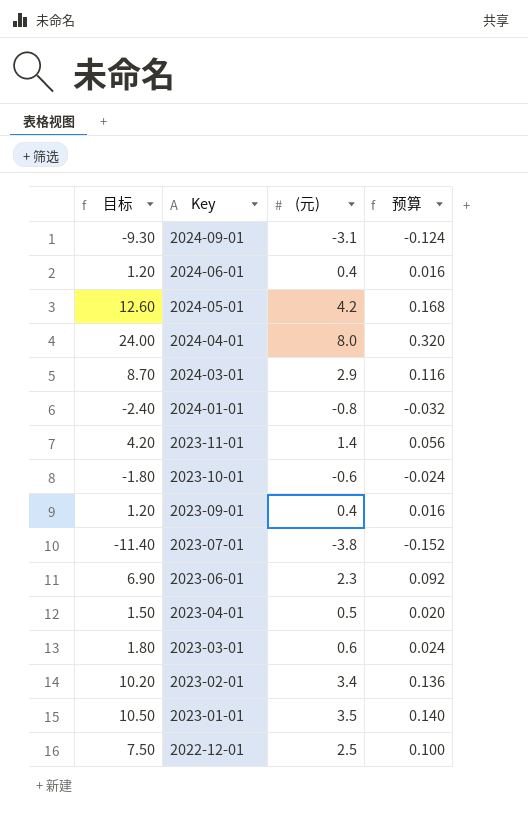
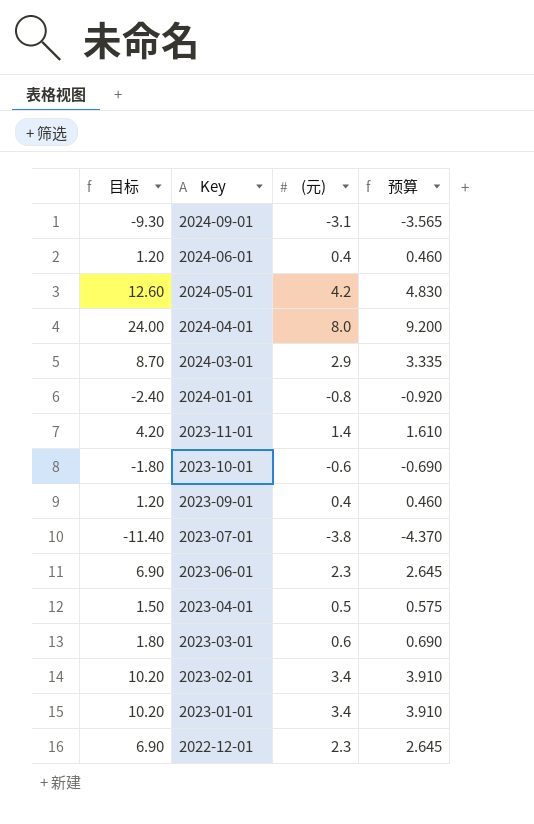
column 预算 | formula: [(元)] * 0.04 -> [(元)] * 1.15
2023-01-01 | 目标: 10.50 -> 10.20
2023-01-01 | (元): 3.5 -> 3.4
2022-12-01 | 目标: 7.50 -> 6.90
2022-12-01 | (元): 2.5 -> 2.3

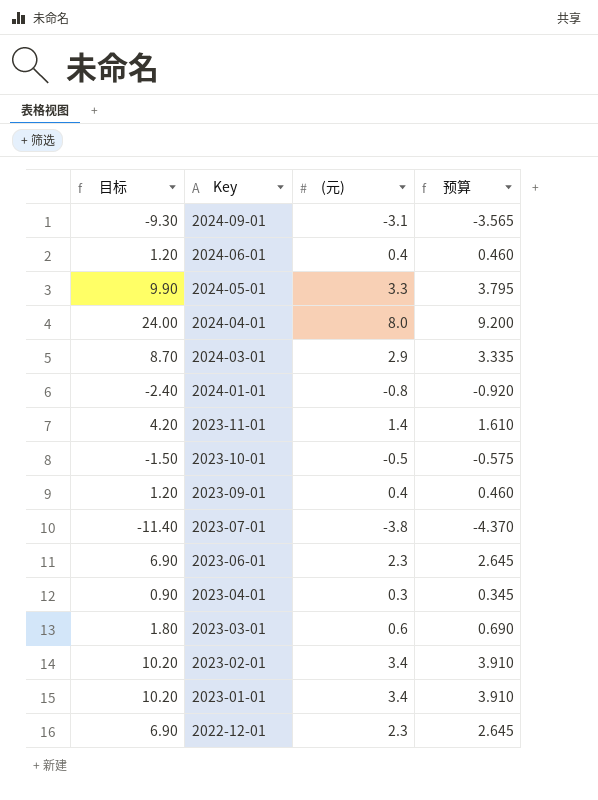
2024-05-01 | 目标: 12.60 -> 9.90
2024-05-01 | (元): 4.2 -> 3.3
2024-05-01 | 预算: 4.830 -> 3.795
2023-10-01 | 目标: -1.80 -> -1.50
2023-10-01 | (元): -0.6 -> -0.5
2023-10-01 | 预算: -0.690 -> -0.575
2023-04-01 | 目标: 1.50 -> 0.90
2023-04-01 | (元): 0.5 -> 0.3
2023-04-01 | 预算: 0.575 -> 0.345

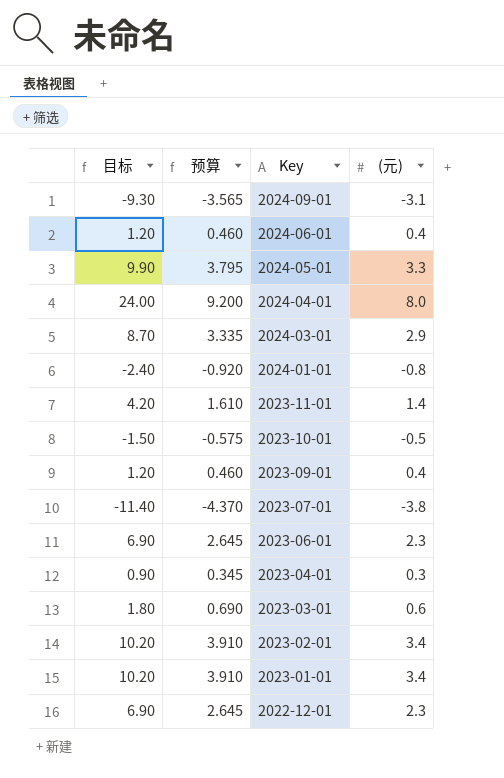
column 预算 | position: 4 -> 2

